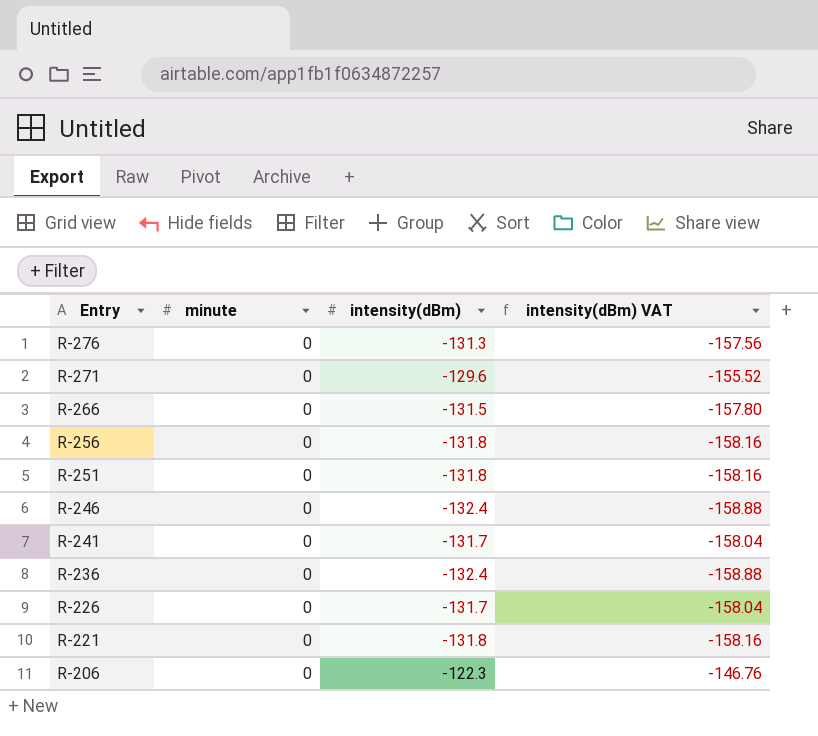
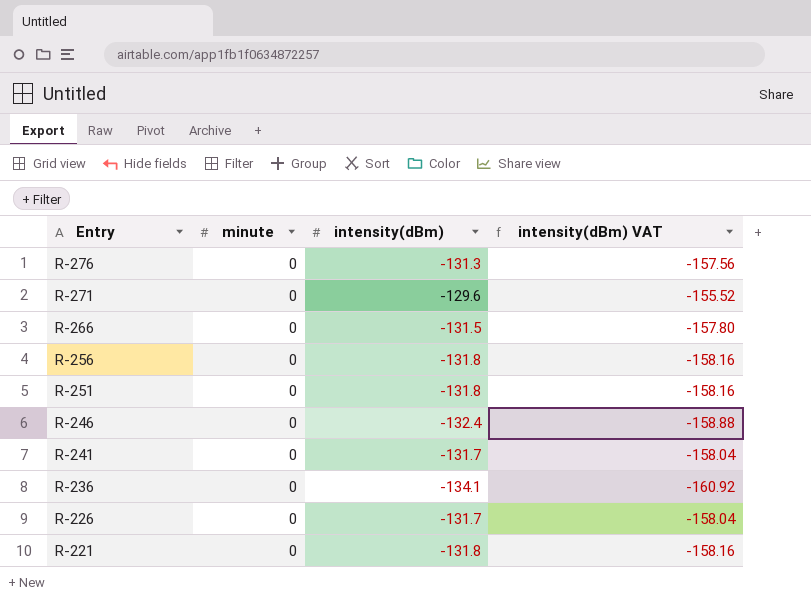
row R-206: 0 | -122.3 | -146.76 -> none
R-236 | intensity(dBm): -132.4 -> -134.1
R-236 | intensity(dBm) VAT: -158.88 -> -160.92

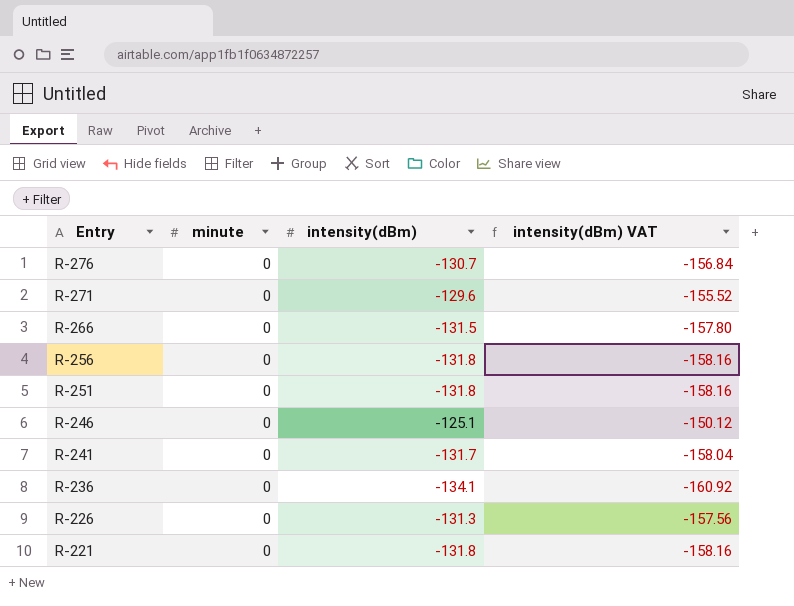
R-276 | intensity(dBm): -131.3 -> -130.7
R-276 | intensity(dBm) VAT: -157.56 -> -156.84
R-246 | intensity(dBm): -132.4 -> -125.1
R-246 | intensity(dBm) VAT: -158.88 -> -150.12
R-226 | intensity(dBm): -131.7 -> -131.3
R-226 | intensity(dBm) VAT: -158.04 -> -157.56

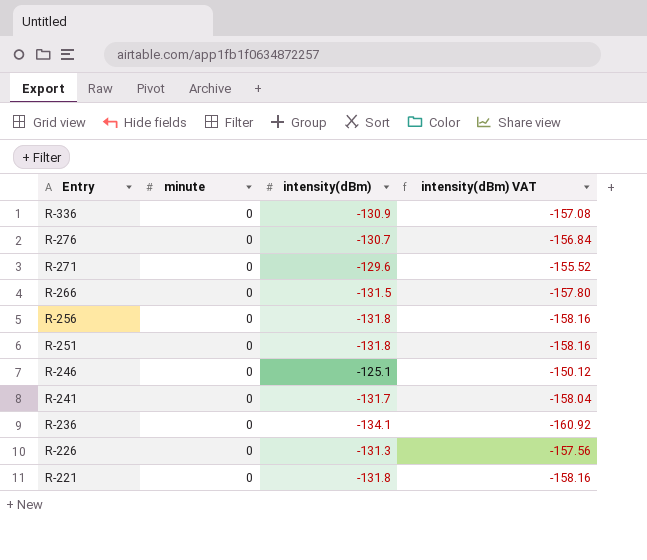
row R-336: none -> 0 | -130.9 | -157.08

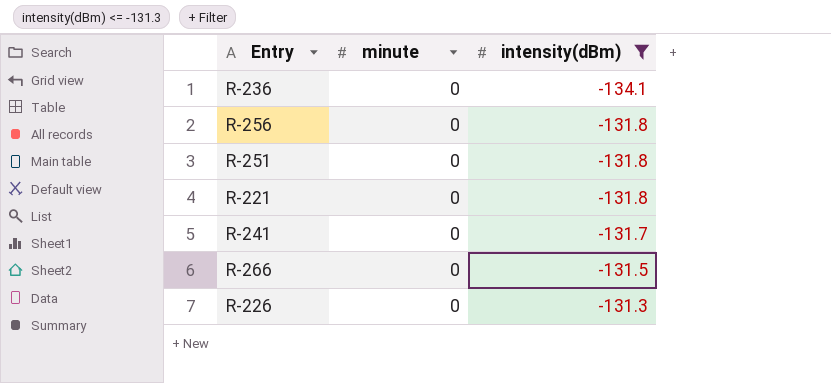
filter: none -> intensity(dBm) <= -131.3
row order: Entry descending -> intensity(dBm) ascending
column intensity(dBm) VAT | formula: [intensity(dBm)] * 1.2 -> none

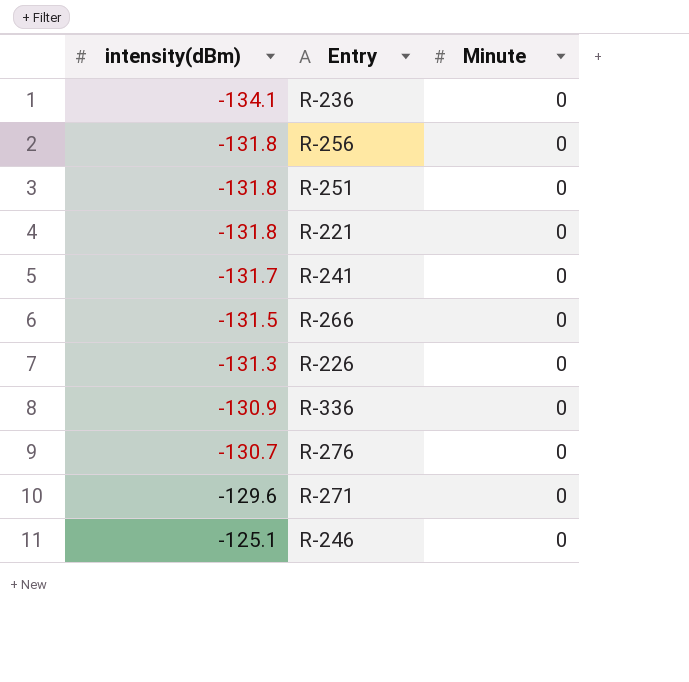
filter: intensity(dBm) <= -131.3 -> none
column intensity(dBm) | position: 3 -> 1
column name: minute -> Minute

